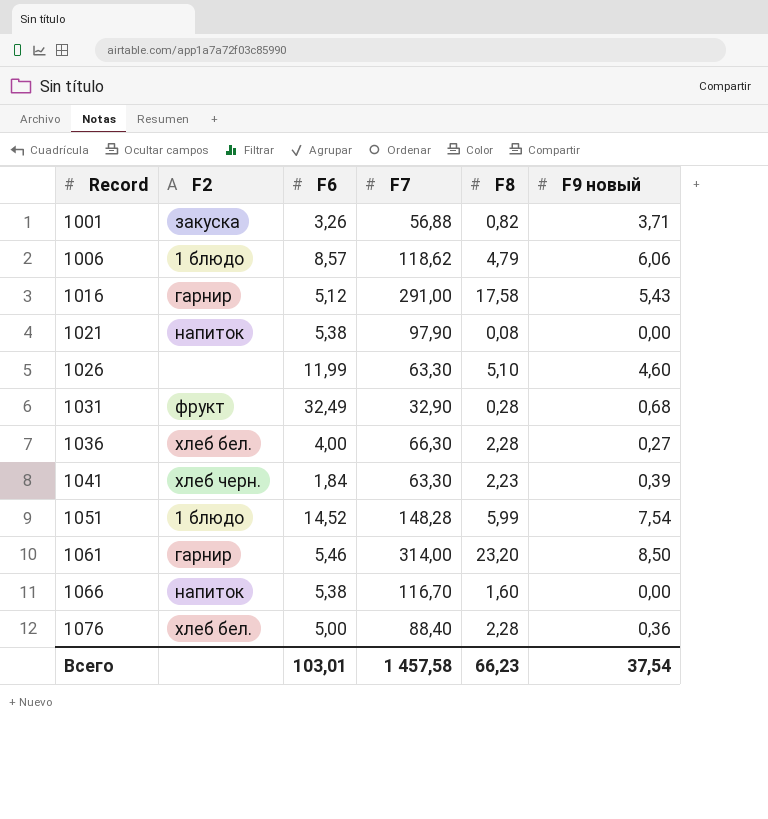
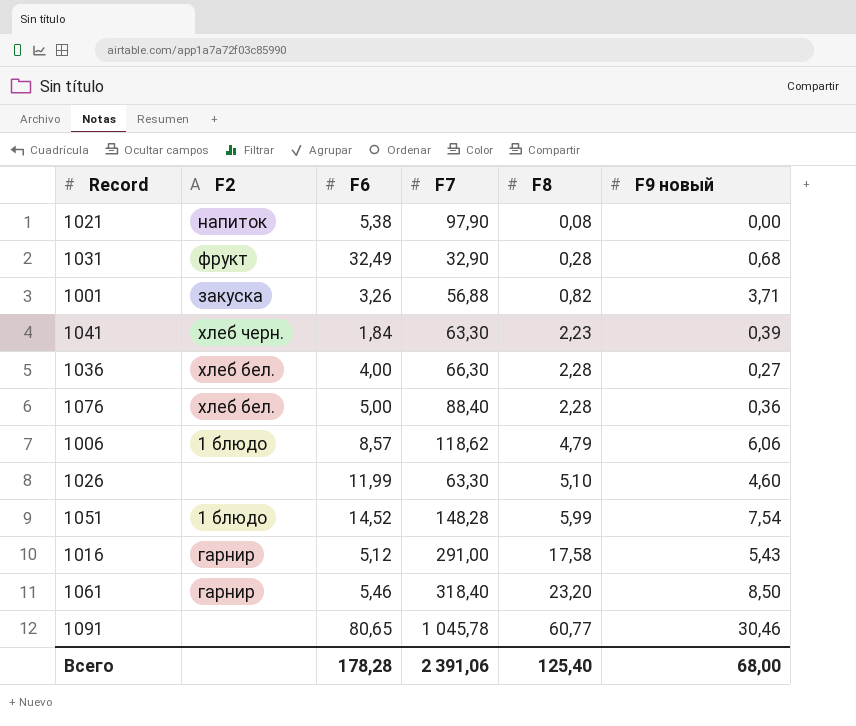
row order: Record ascending -> F8 ascending
row 1066: напиток | 5,38 | 116,70 | 1,60 | 0,00 -> none
1061 | F7: 314,00 -> 318,40
row 1091: none -> none | 80,65 | 1 045,78 | 60,77 | 30,46
Всего | F6: 103,01 -> 178,28
Всего | F7: 1 457,58 -> 2 391,06
Всего | F8: 66,23 -> 125,40
Всего | F9 новый: 37,54 -> 68,00

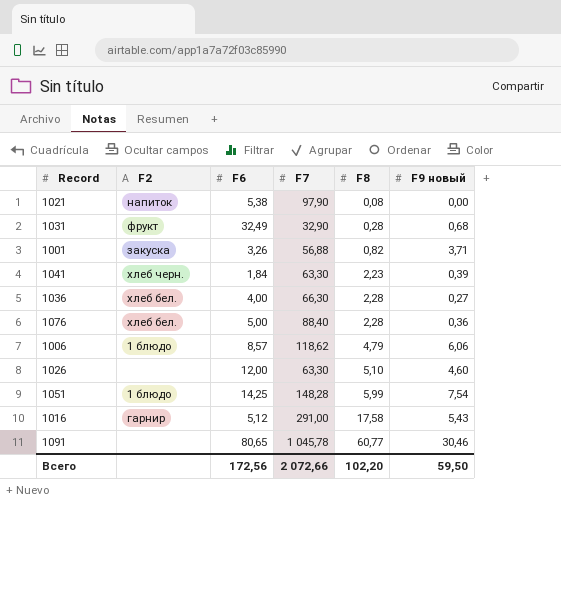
row 1061: гарнир | 5,46 | 318,40 | 23,20 | 8,50 -> none
1026 | F6: 11,99 -> 12,00
1051 | F6: 14,52 -> 14,25
Всего | F6: 178,28 -> 172,56
Всего | F7: 2 391,06 -> 2 072,66
Всего | F8: 125,40 -> 102,20
Всего | F9 новый: 68,00 -> 59,50

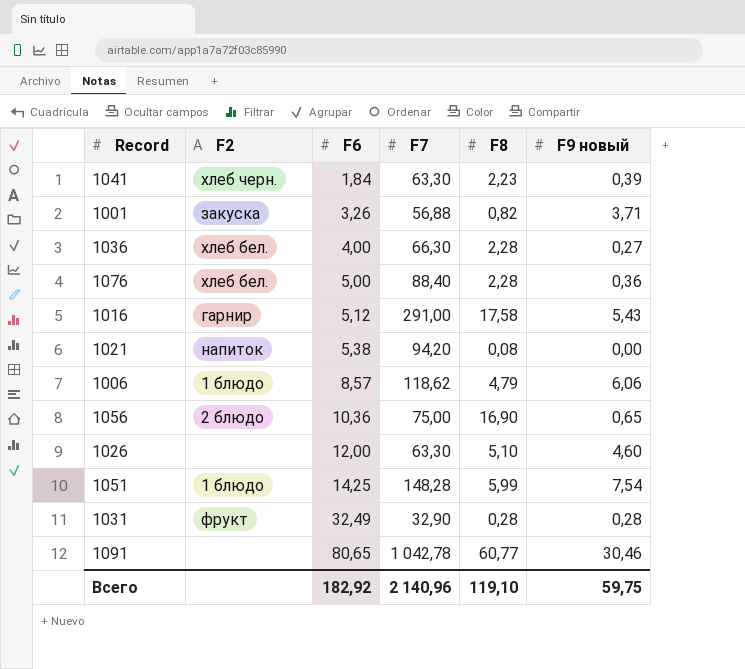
row order: F8 ascending -> F6 ascending
1021 | F7: 97,90 -> 94,20
row 1056: none -> 2 блюдо | 10,36 | 75,00 | 16,90 | 0,65
1031 | F9 новый: 0,68 -> 0,28
1091 | F7: 1 045,78 -> 1 042,78
Всего | F6: 172,56 -> 182,92
Всего | F7: 2 072,66 -> 2 140,96
Всего | F8: 102,20 -> 119,10
Всего | F9 новый: 59,50 -> 59,75

